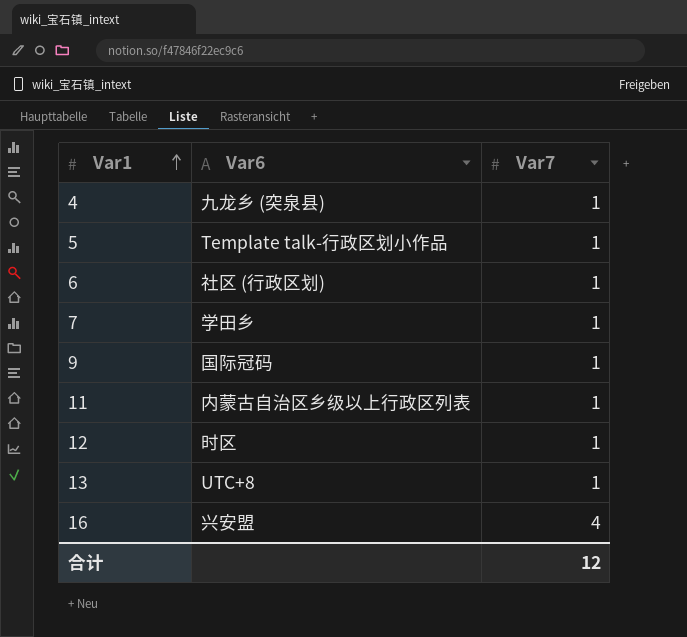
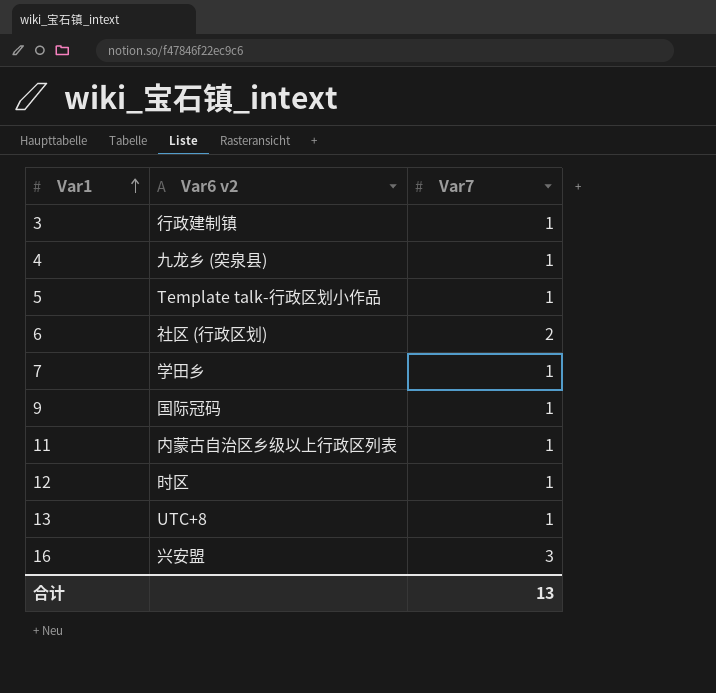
column name: Var6 -> Var6 v2
row 3: none -> 行政建制镇 | 1
6 | Var7: 1 -> 2
16 | Var7: 4 -> 3
合计 | Var7: 12 -> 13

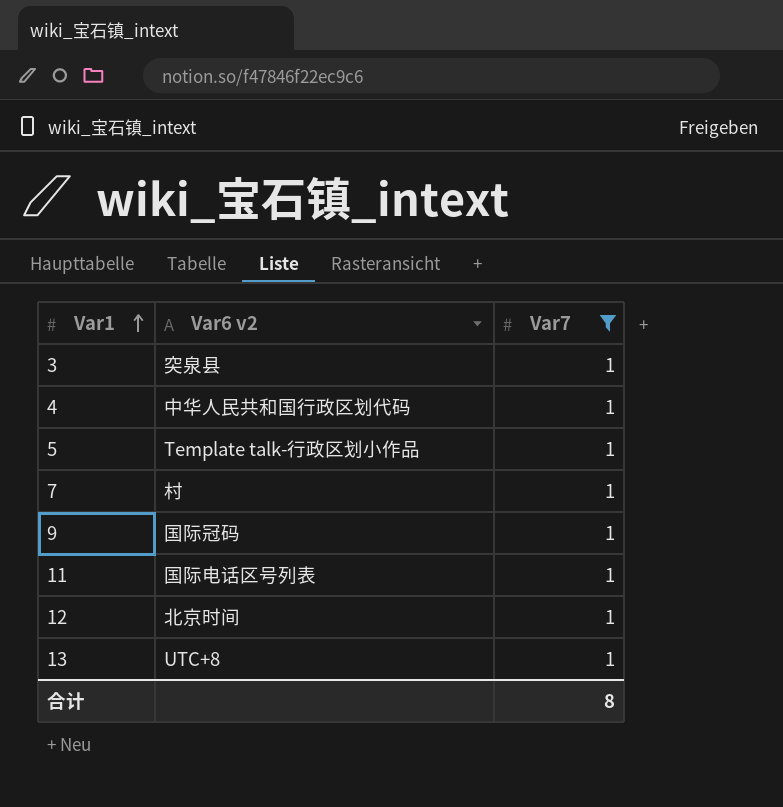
filter: none -> Var7 = 1
3 | Var6 v2: 行政建制镇 -> 突泉县
4 | Var6 v2: 九龙乡 (突泉县) -> 中华人民共和国行政区划代码
7 | Var6 v2: 学田乡 -> 村
11 | Var6 v2: 内蒙古自治区乡级以上行政区列表 -> 国际电话区号列表
12 | Var6 v2: 时区 -> 北京时间
合计 | Var7: 13 -> 8

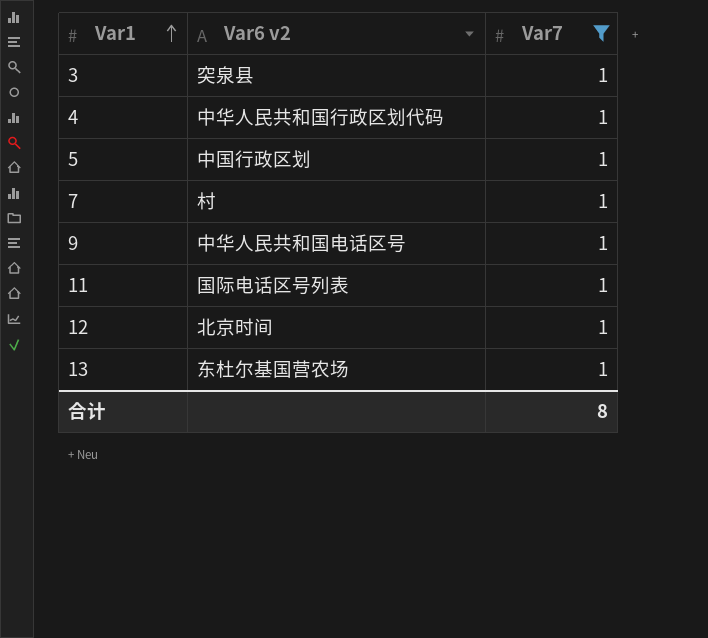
5 | Var6 v2: Template talk-行政区划小作品 -> 中国行政区划
9 | Var6 v2: 国际冠码 -> 中华人民共和国电话区号
13 | Var6 v2: UTC+8 -> 东杜尔基国营农场

